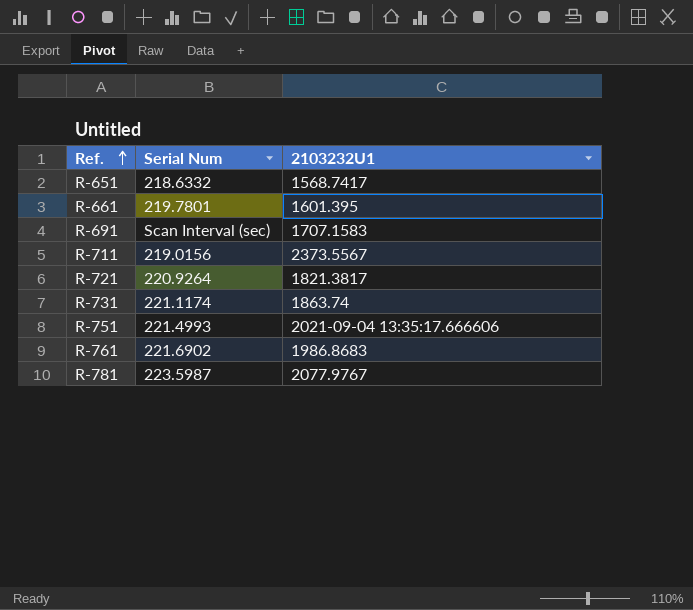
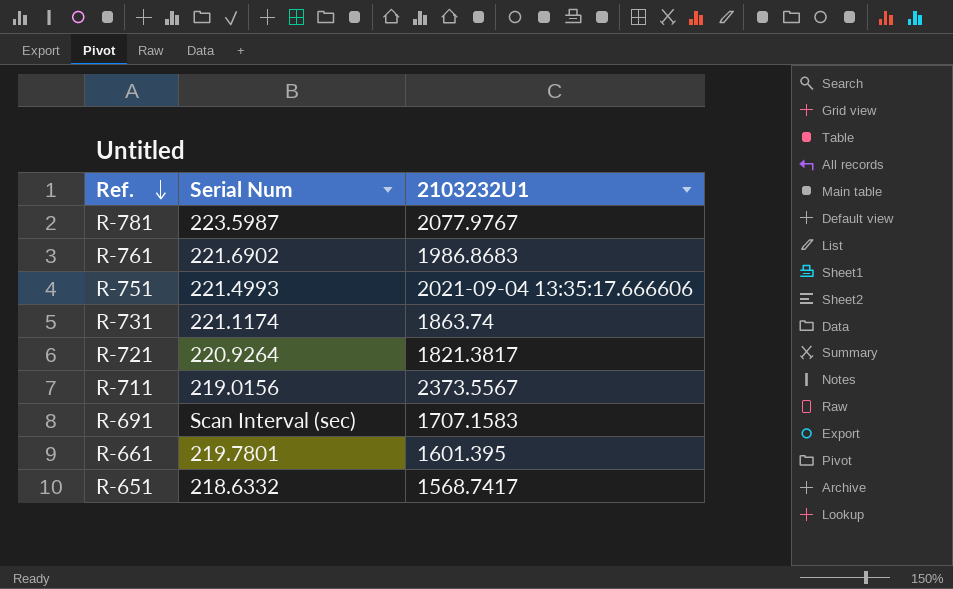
row order: Ref. ascending -> Ref. descending

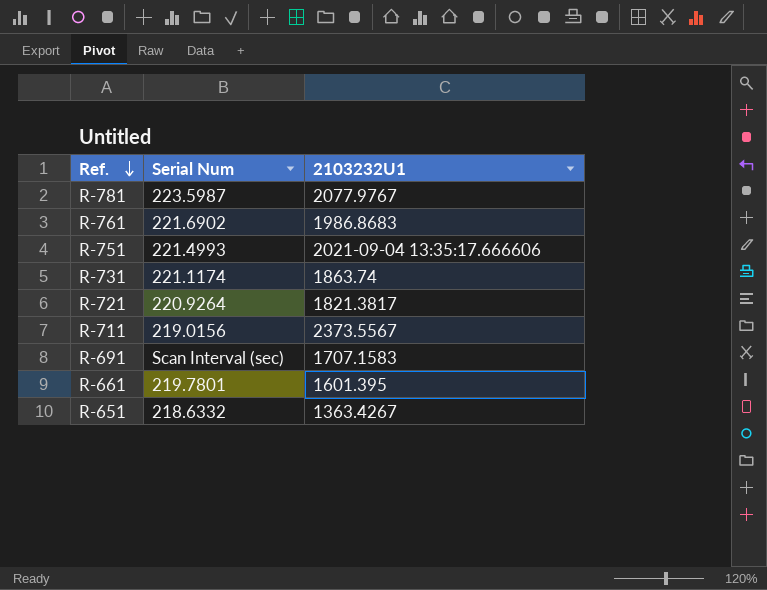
R-651 | 2103232U1: 1568.7417 -> 1363.4267

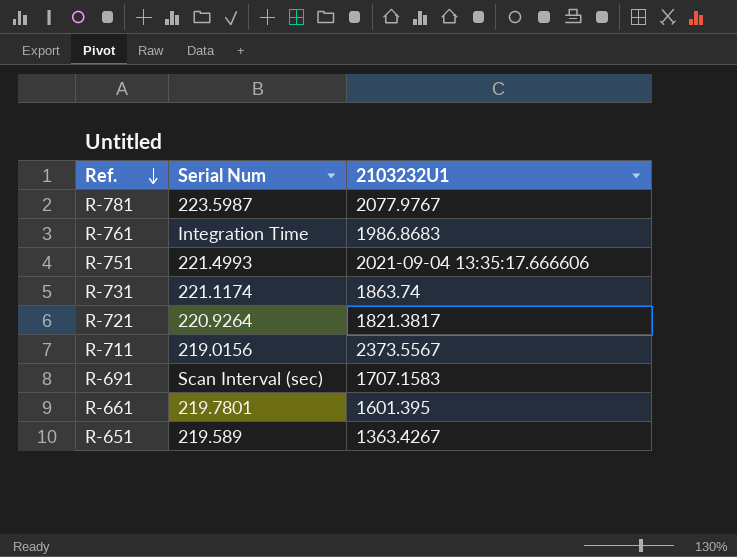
R-761 | Serial Num: 221.6902 -> Integration Time
R-651 | Serial Num: 218.6332 -> 219.589

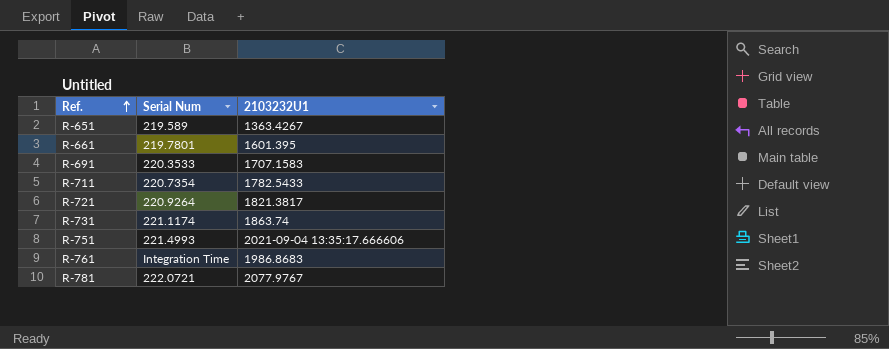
row order: Ref. descending -> Ref. ascending
R-691 | Serial Num: Scan Interval (sec) -> 220.3533
R-711 | Serial Num: 219.0156 -> 220.7354
R-711 | 2103232U1: 2373.5567 -> 1782.5433
R-781 | Serial Num: 223.5987 -> 222.0721

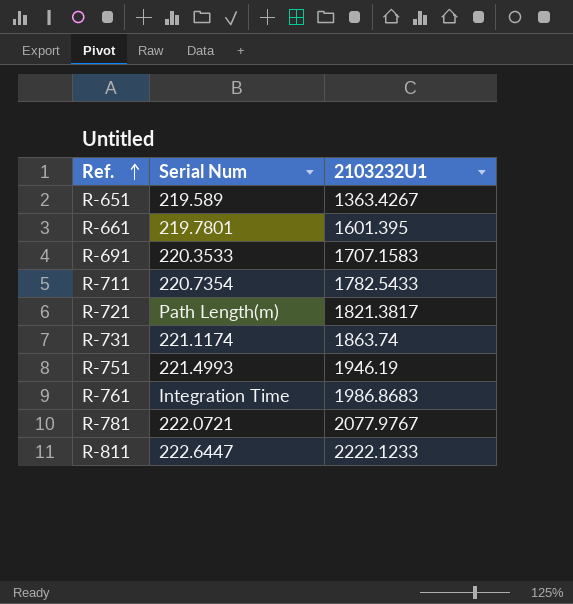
R-721 | Serial Num: 220.9264 -> Path Length(m)
R-751 | 2103232U1: 2021-09-04 13:35:17.666606 -> 1946.19
row R-811: none -> 222.6447 | 2222.1233

